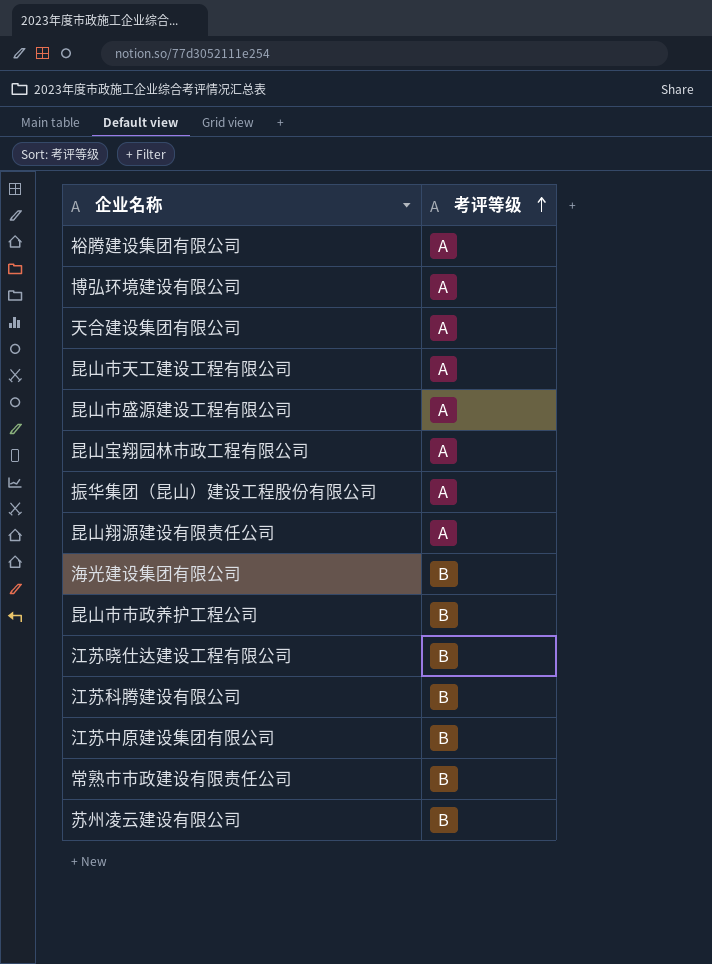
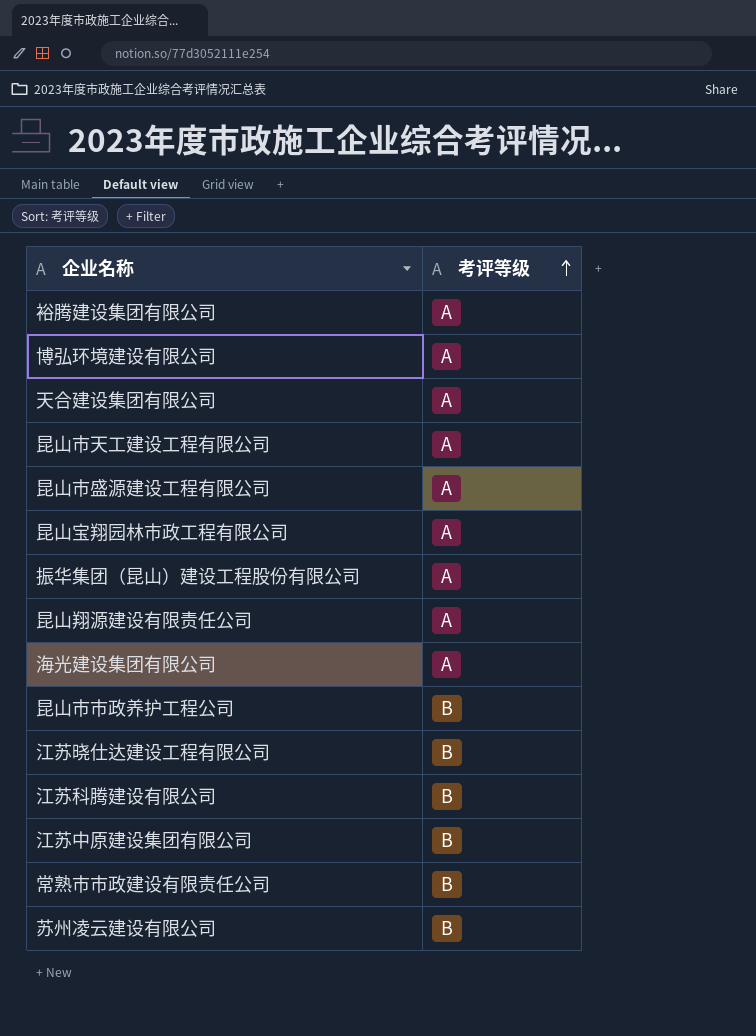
海光建设集团有限公司 | 考评等级: B -> A

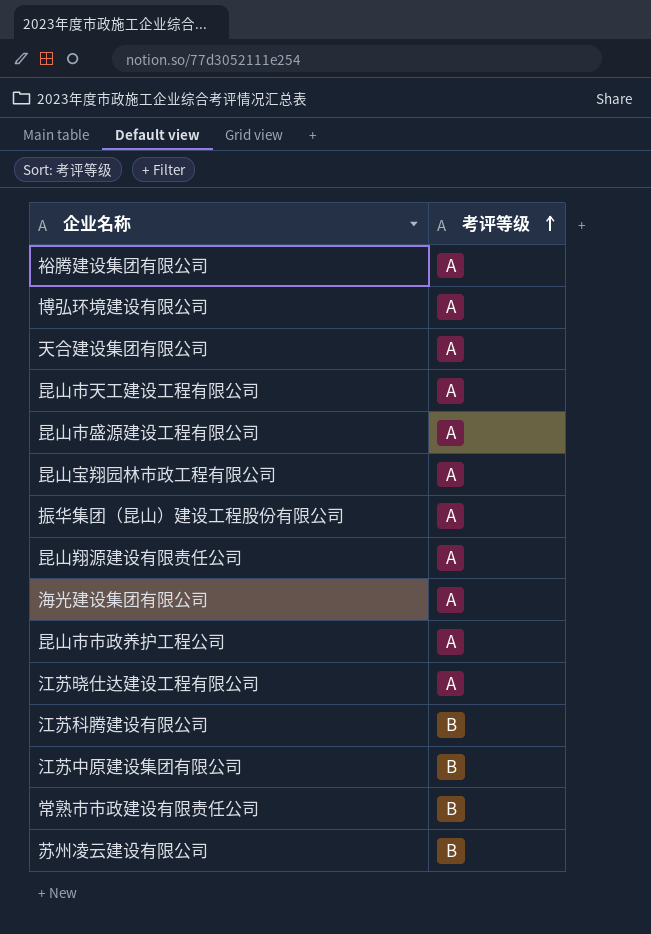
昆山市市政养护工程公司 | 考评等级: B -> A
江苏晓仕达建设工程有限公司 | 考评等级: B -> A

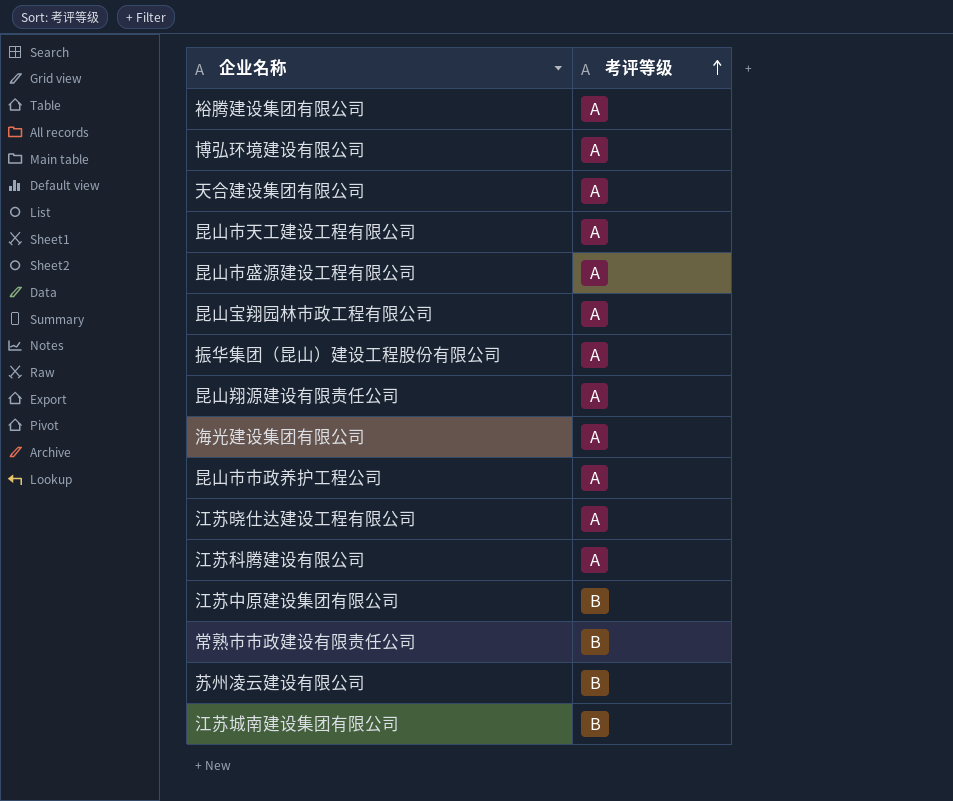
江苏科腾建设有限公司 | 考评等级: B -> A
row 江苏城南建设集团有限公司: none -> B

